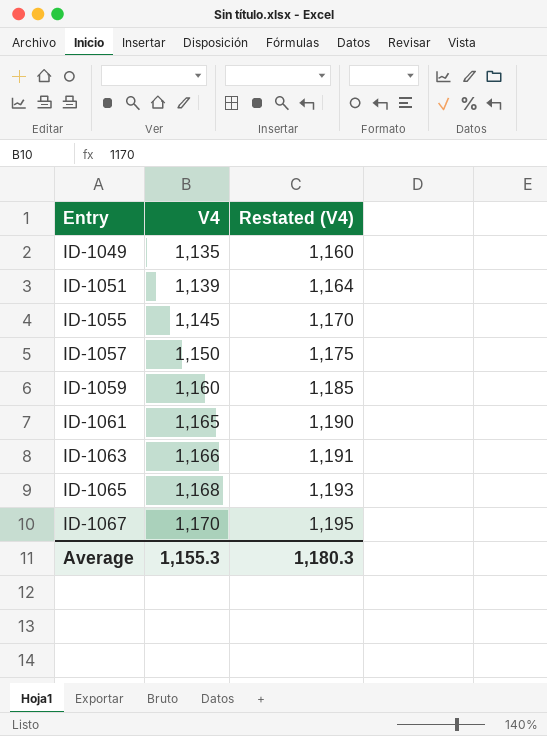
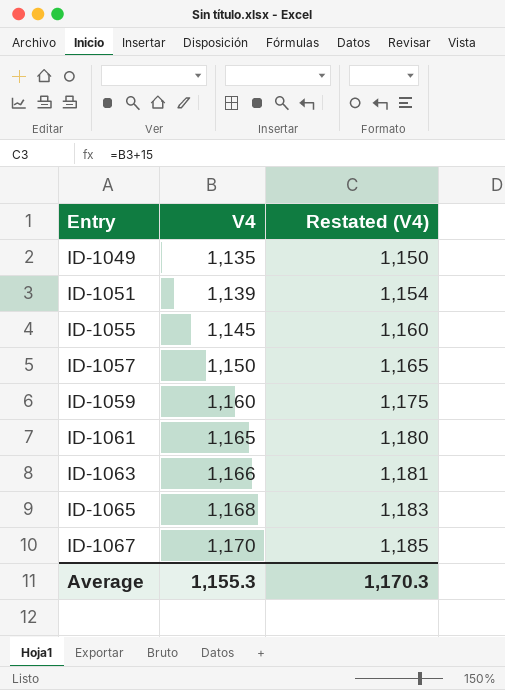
column Restated (V4) | formula: [V4] + 25 -> [V4] + 15
Average | Restated (V4): 1,180.3 -> 1,170.3

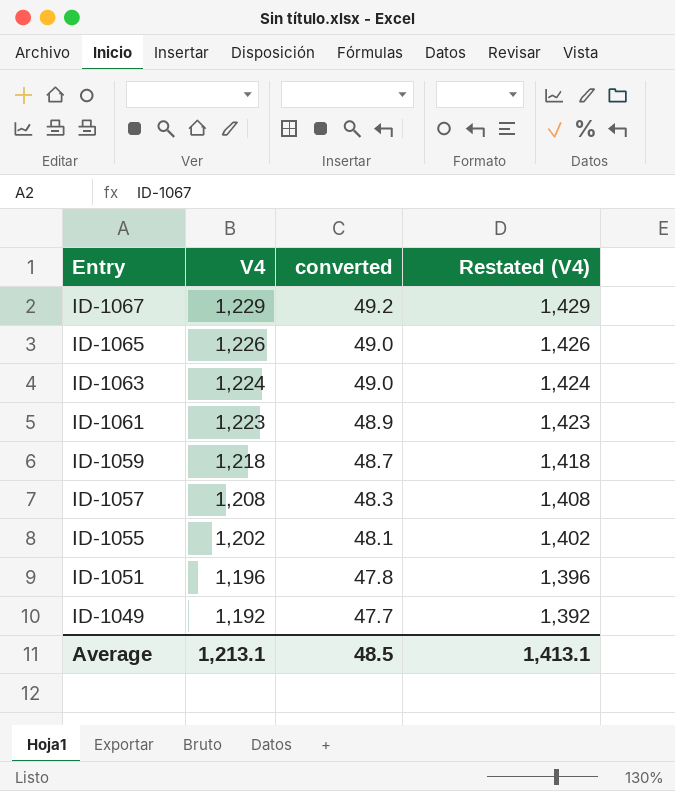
row order: Entry ascending -> Entry descending
column converted | formula: none -> [V4] * 0.04
column Restated (V4) | formula: [V4] + 15 -> [V4] + 200
ID-1067 | V4: 1,170 -> 1,229
ID-1065 | V4: 1,168 -> 1,226
ID-1063 | V4: 1,166 -> 1,224
ID-1061 | V4: 1,165 -> 1,223
ID-1059 | V4: 1,160 -> 1,218
ID-1057 | V4: 1,150 -> 1,208
ID-1055 | V4: 1,145 -> 1,202
ID-1051 | V4: 1,139 -> 1,196
ID-1049 | V4: 1,135 -> 1,192
Average | V4: 1,155.3 -> 1,213.1
Average | Restated (V4): 1,170.3 -> 1,413.1

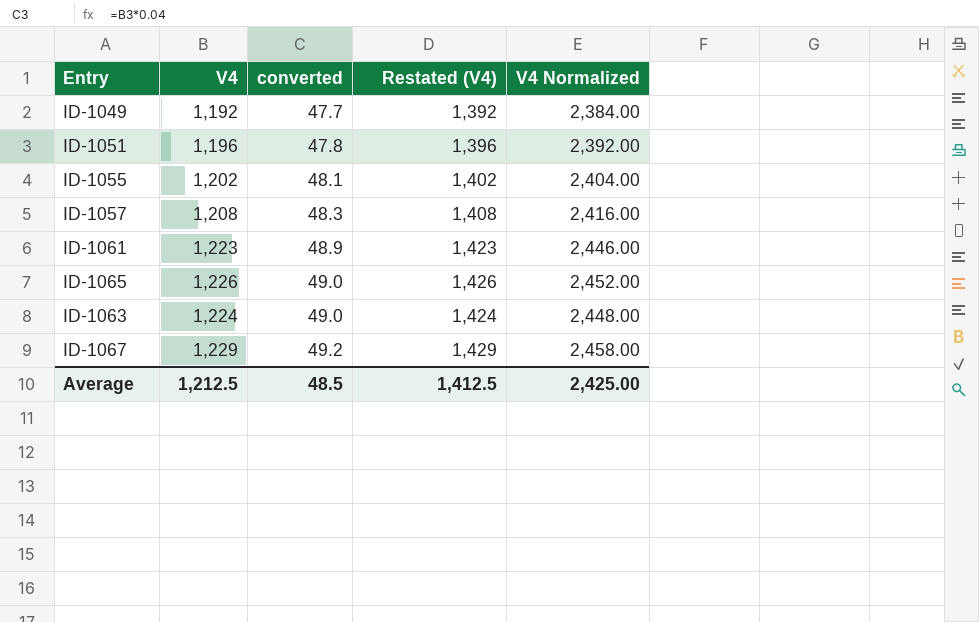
row order: Entry descending -> converted ascending
column V4 Normalized | formula: none -> [V4] * 2
row ID-1059: 1,218 | 48.7 | 1,418 -> none
Average | V4: 1,213.1 -> 1,212.5
Average | Restated (V4): 1,413.1 -> 1,412.5

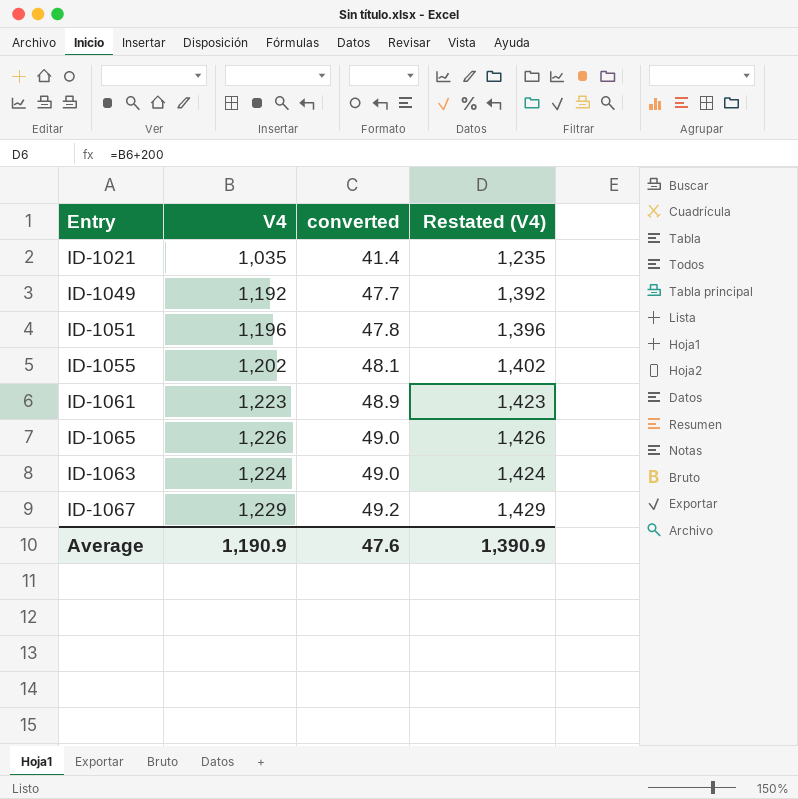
column V4 Normalized | formula: [V4] * 2 -> none
row ID-1057: 1,208 | 48.3 | 1,408 | 2,416.00 -> none
row ID-1021: none -> 1,035 | 41.4 | 1,235
Average | V4: 1,212.5 -> 1,190.9
Average | converted: 48.5 -> 47.6
Average | Restated (V4): 1,412.5 -> 1,390.9

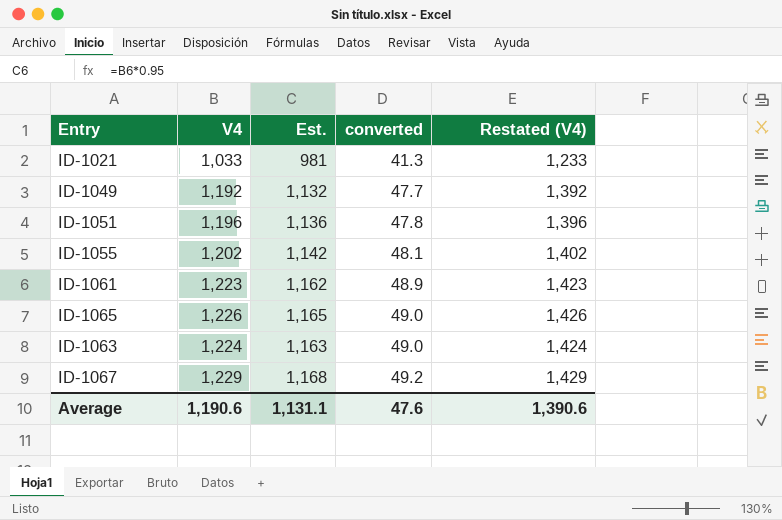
column Est. | formula: none -> [V4] * 0.95
ID-1021 | V4: 1,035 -> 1,033
ID-1021 | converted: 41.4 -> 41.3
ID-1021 | Restated (V4): 1,235 -> 1,233
Average | V4: 1,190.9 -> 1,190.6
Average | Restated (V4): 1,390.9 -> 1,390.6

